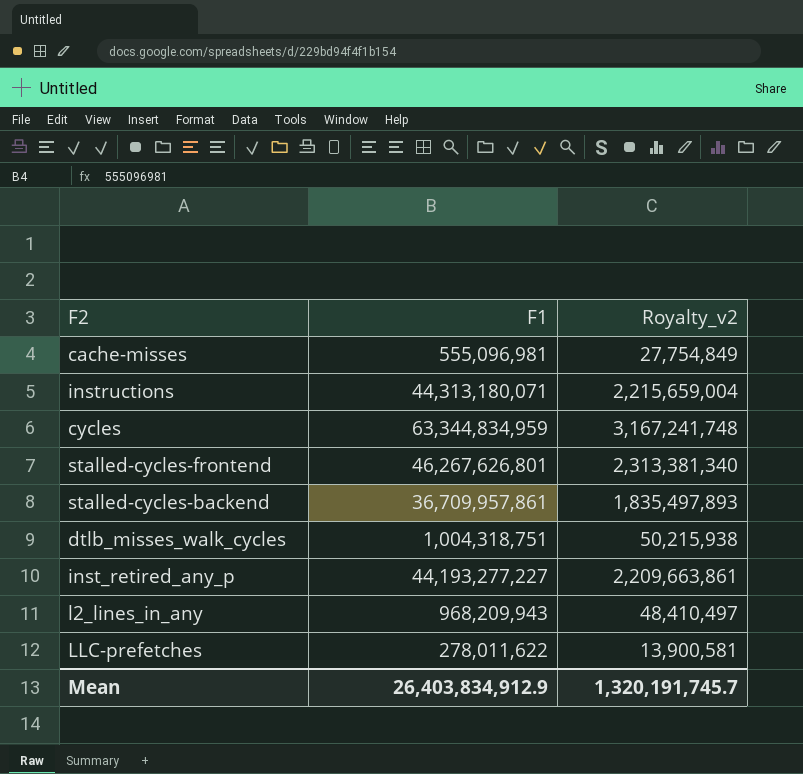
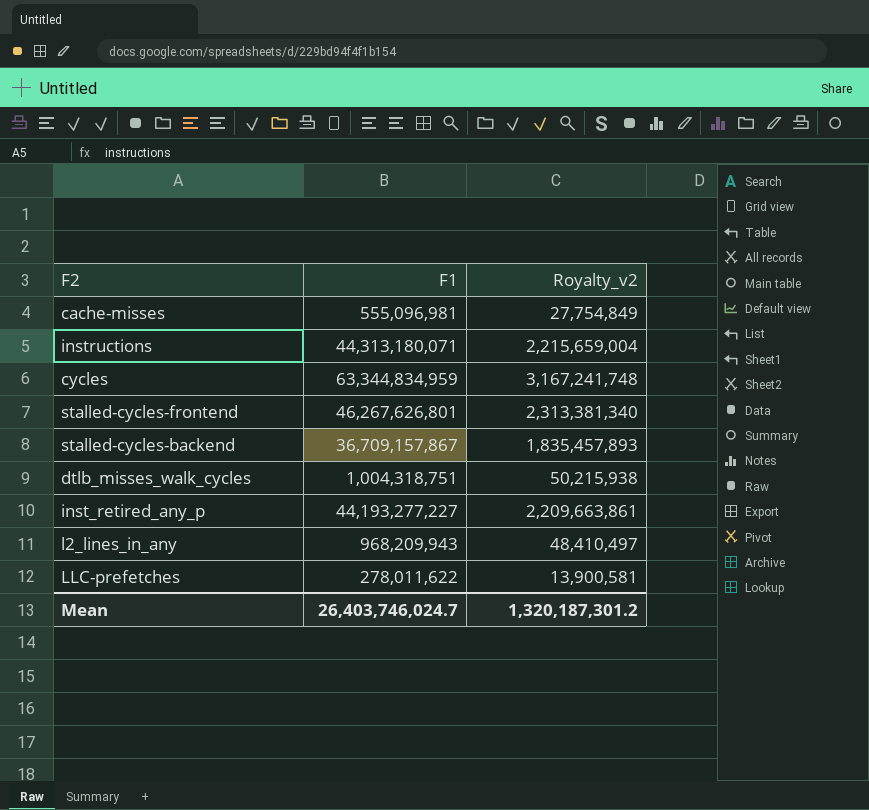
stalled-cycles-backend | F1: 36,709,957,861 -> 36,709,157,867
stalled-cycles-backend | Royalty_v2: 1,835,497,893 -> 1,835,457,893
Mean | F1: 26,403,834,912.9 -> 26,403,746,024.7
Mean | Royalty_v2: 1,320,191,745.7 -> 1,320,187,301.2

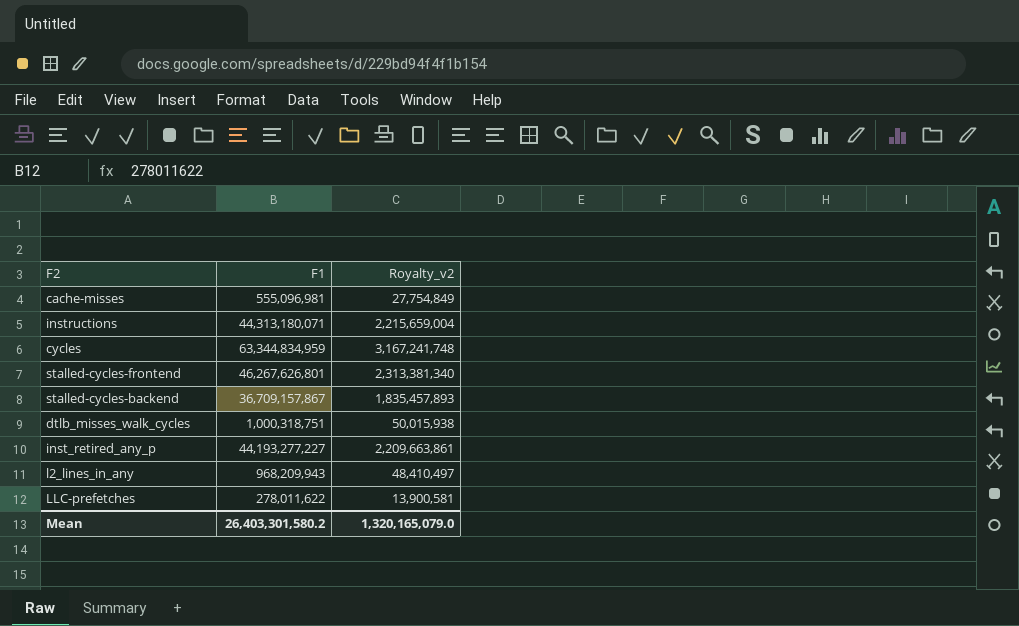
dtlb_misses_walk_cycles | F1: 1,004,318,751 -> 1,000,318,751
dtlb_misses_walk_cycles | Royalty_v2: 50,215,938 -> 50,015,938
Mean | F1: 26,403,746,024.7 -> 26,403,301,580.2
Mean | Royalty_v2: 1,320,187,301.2 -> 1,320,165,079.0

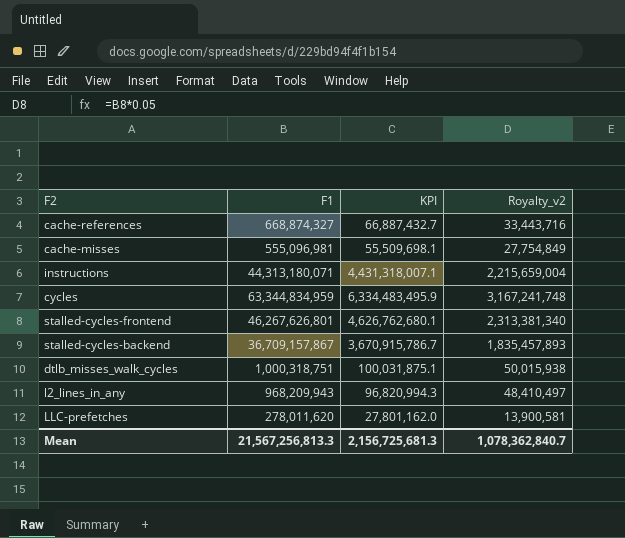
column KPI | formula: none -> [F1] * 0.1
row inst_retired_any_p: 44,193,277,227 | 2,209,663,861 -> none
row cache-references: none -> 668,874,327 | 66,887,432.7 | 33,443,716
LLC-prefetches | F1: 278,011,622 -> 278,011,620
Mean | F1: 26,403,301,580.2 -> 21,567,256,813.3
Mean | Royalty_v2: 1,320,165,079.0 -> 1,078,362,840.7

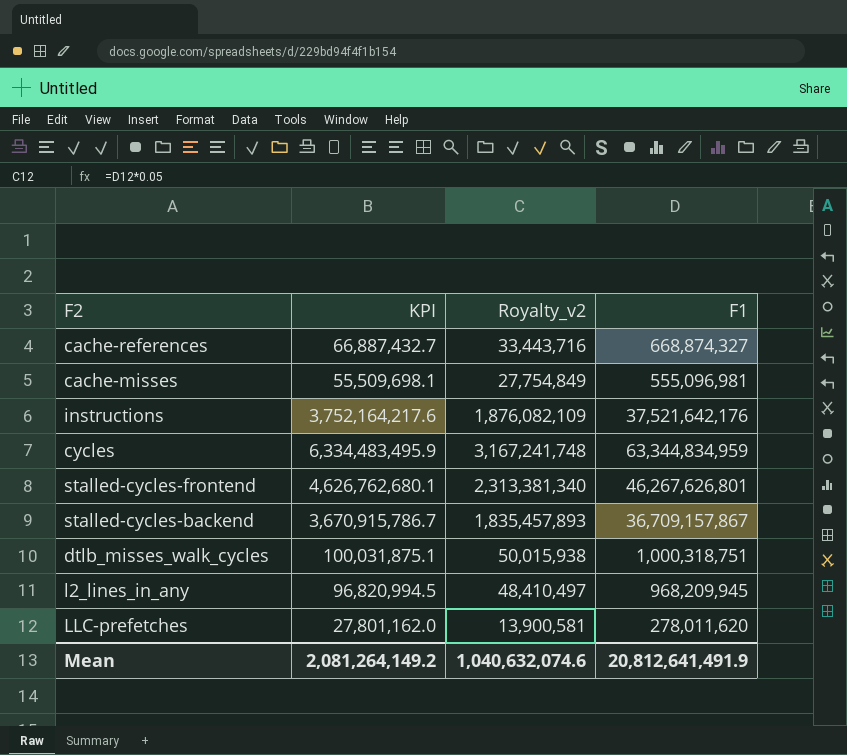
column F1 | position: 2 -> 4
instructions | KPI: 4,431,318,007.1 -> 3,752,164,217.6
instructions | Royalty_v2: 2,215,659,004 -> 1,876,082,109
instructions | F1: 44,313,180,071 -> 37,521,642,176
l2_lines_in_any | KPI: 96,820,994.3 -> 96,820,994.5
l2_lines_in_any | F1: 968,209,943 -> 968,209,945
Mean | KPI: 2,156,725,681.3 -> 2,081,264,149.2
Mean | Royalty_v2: 1,078,362,840.7 -> 1,040,632,074.6
Mean | F1: 21,567,256,813.3 -> 20,812,641,491.9

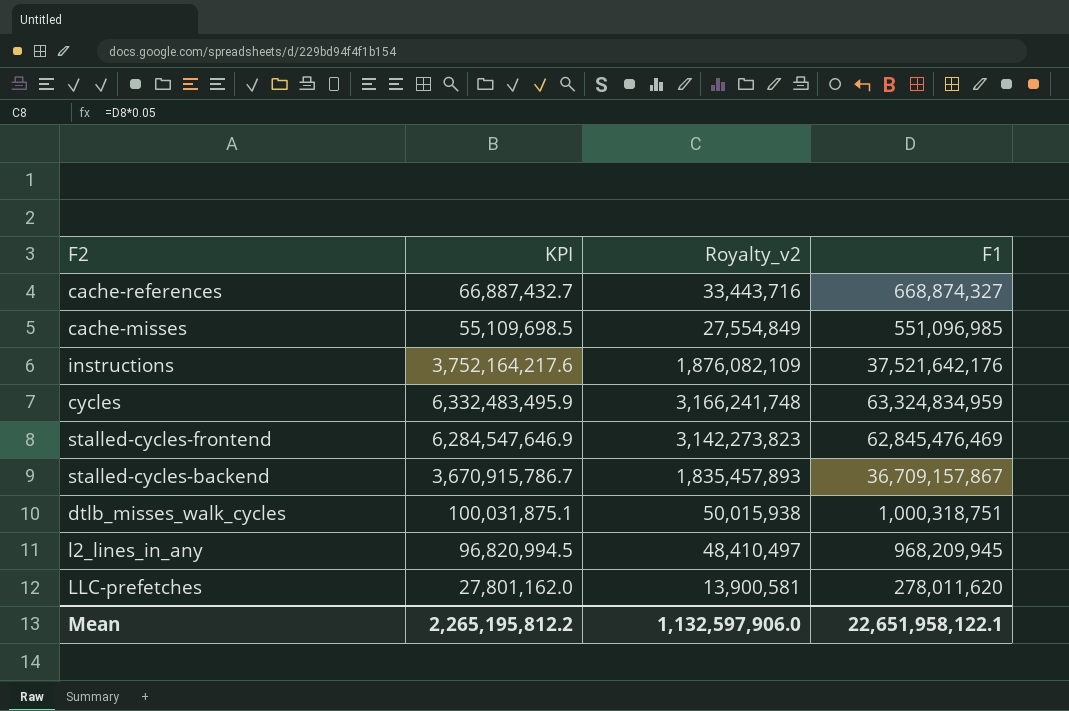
cache-misses | KPI: 55,509,698.1 -> 55,109,698.5
cache-misses | Royalty_v2: 27,754,849 -> 27,554,849
cache-misses | F1: 555,096,981 -> 551,096,985
cycles | KPI: 6,334,483,495.9 -> 6,332,483,495.9
cycles | Royalty_v2: 3,167,241,748 -> 3,166,241,748
cycles | F1: 63,344,834,959 -> 63,324,834,959
stalled-cycles-frontend | KPI: 4,626,762,680.1 -> 6,284,547,646.9
stalled-cycles-frontend | Royalty_v2: 2,313,381,340 -> 3,142,273,823
stalled-cycles-frontend | F1: 46,267,626,801 -> 62,845,476,469
Mean | KPI: 2,081,264,149.2 -> 2,265,195,812.2
Mean | Royalty_v2: 1,040,632,074.6 -> 1,132,597,906.0
Mean | F1: 20,812,641,491.9 -> 22,651,958,122.1

